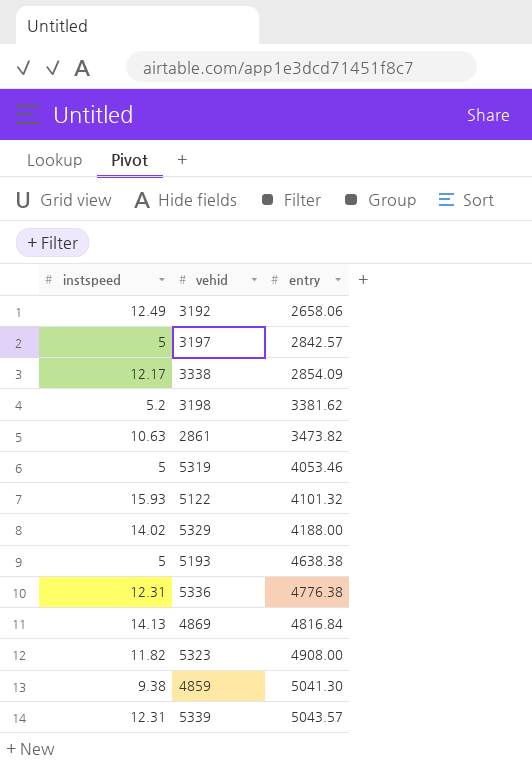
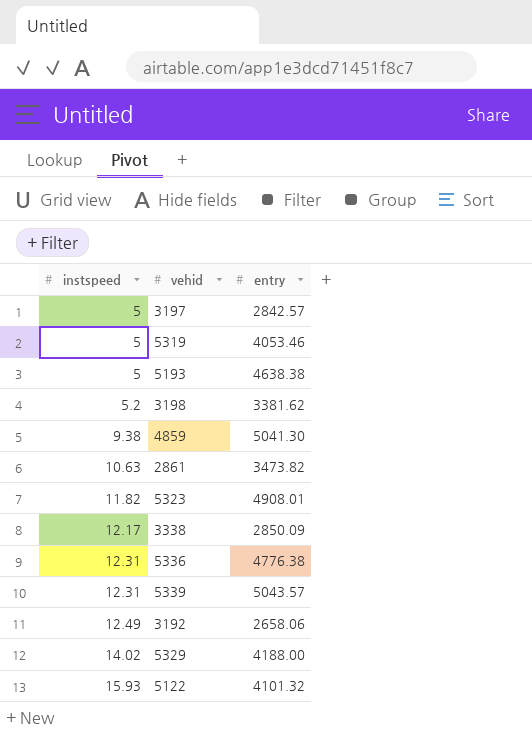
row order: entry ascending -> instspeed ascending
row 4869: 14.13 | 4816.84 -> none
5323 | entry: 4908.00 -> 4908.01
3338 | entry: 2854.09 -> 2850.09

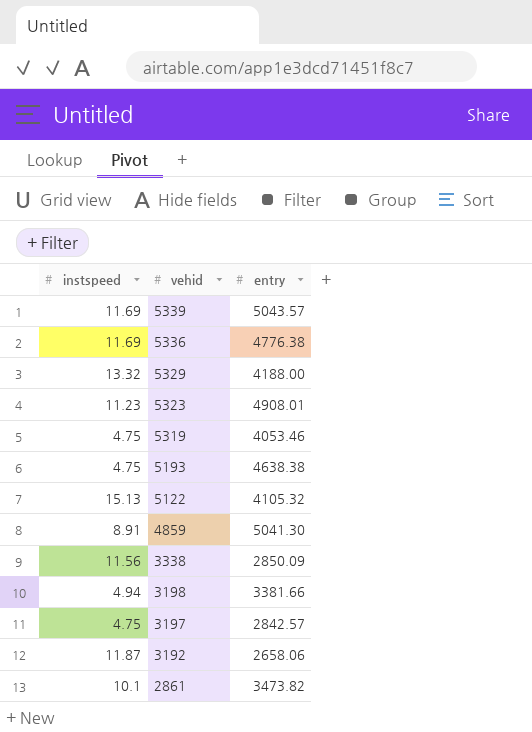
row order: instspeed ascending -> vehid descending
5339 | instspeed: 12.31 -> 11.69
5336 | instspeed: 12.31 -> 11.69
5329 | instspeed: 14.02 -> 13.32
5323 | instspeed: 11.82 -> 11.23
5319 | instspeed: 5 -> 4.75
5193 | instspeed: 5 -> 4.75
5122 | instspeed: 15.93 -> 15.13
5122 | entry: 4101.32 -> 4105.32
4859 | instspeed: 9.38 -> 8.91
3338 | instspeed: 12.17 -> 11.56
3198 | instspeed: 5.2 -> 4.94
3198 | entry: 3381.62 -> 3381.66
3197 | instspeed: 5 -> 4.75
3192 | instspeed: 12.49 -> 11.87
2861 | instspeed: 10.63 -> 10.1

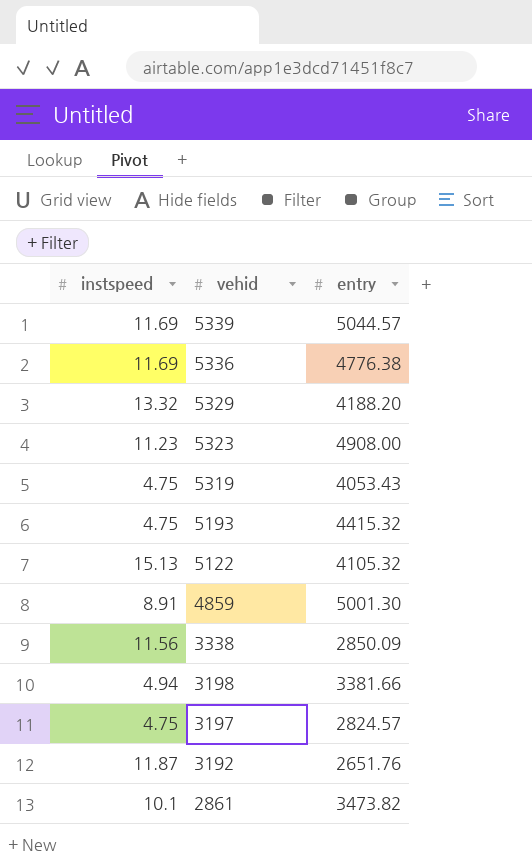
5339 | entry: 5043.57 -> 5044.57
5329 | entry: 4188.00 -> 4188.20
5323 | entry: 4908.01 -> 4908.00
5319 | entry: 4053.46 -> 4053.43
5193 | entry: 4638.38 -> 4415.32
4859 | entry: 5041.30 -> 5001.30
3197 | entry: 2842.57 -> 2824.57
3192 | entry: 2658.06 -> 2651.76

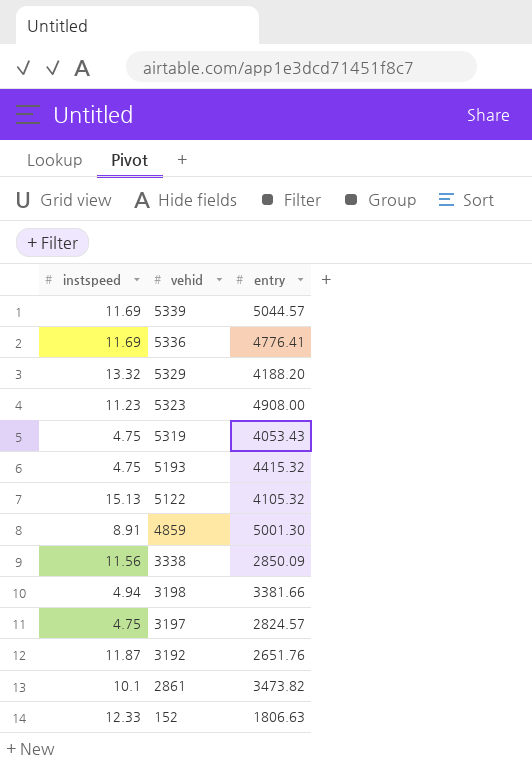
5336 | entry: 4776.38 -> 4776.41
row 152: none -> 12.33 | 1806.63

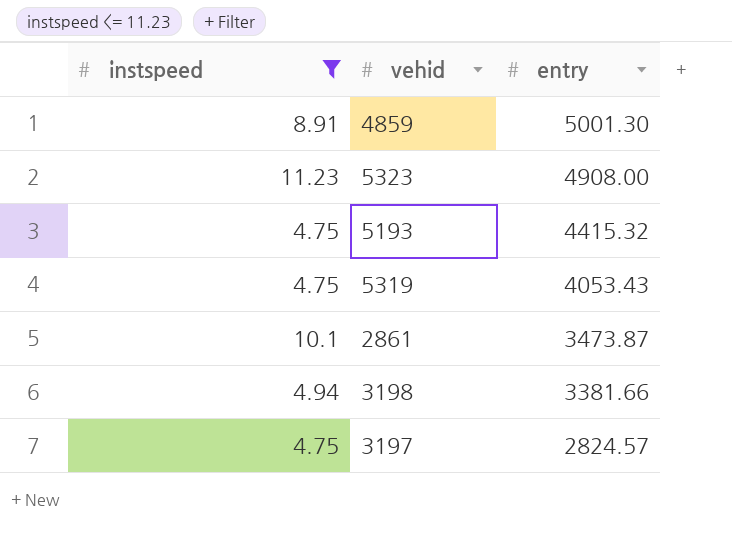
filter: none -> instspeed <= 11.23
row order: vehid descending -> entry descending
2861 | entry: 3473.82 -> 3473.87

